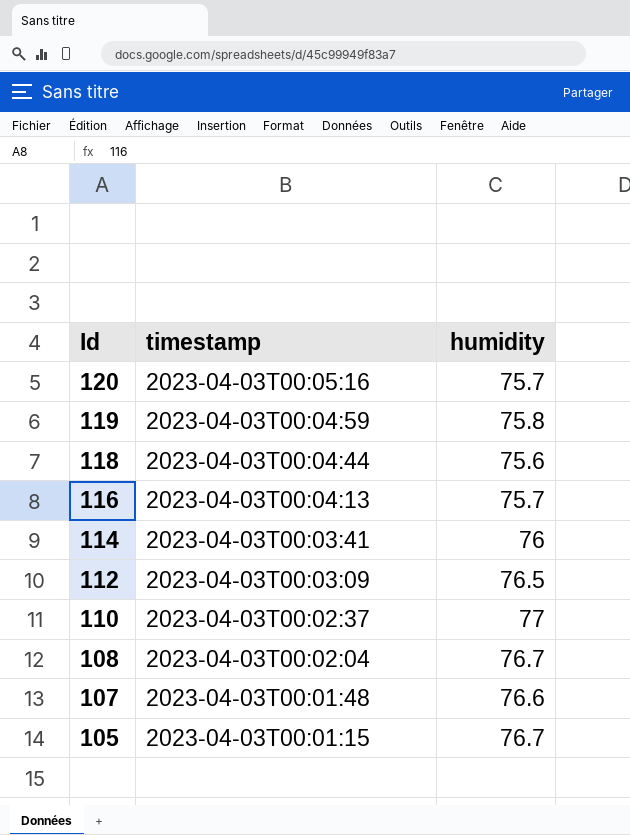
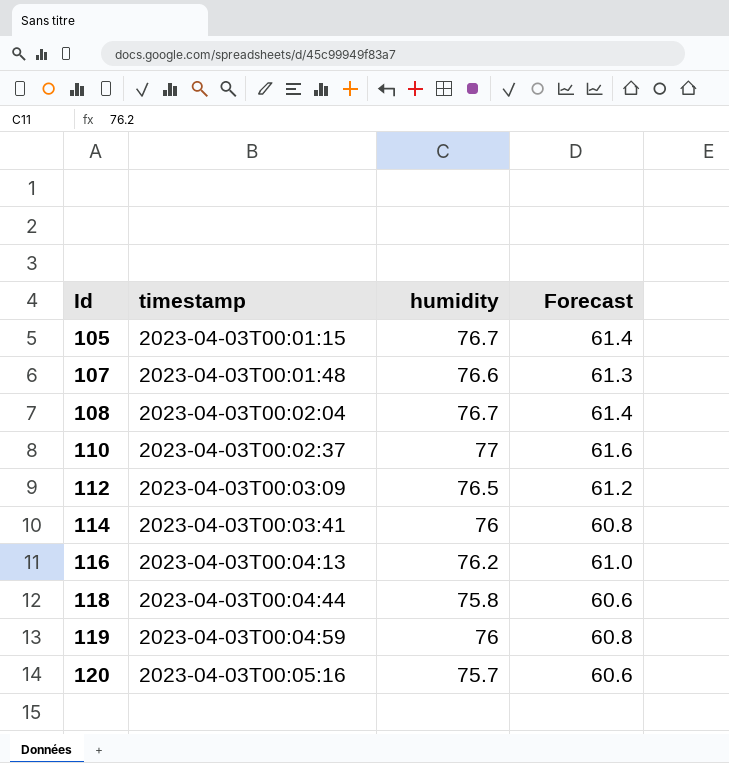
row order: Id descending -> Id ascending
column Forecast | formula: none -> [humidity] * 0.8
116 | humidity: 75.7 -> 76.2
118 | humidity: 75.6 -> 75.8
119 | humidity: 75.8 -> 76

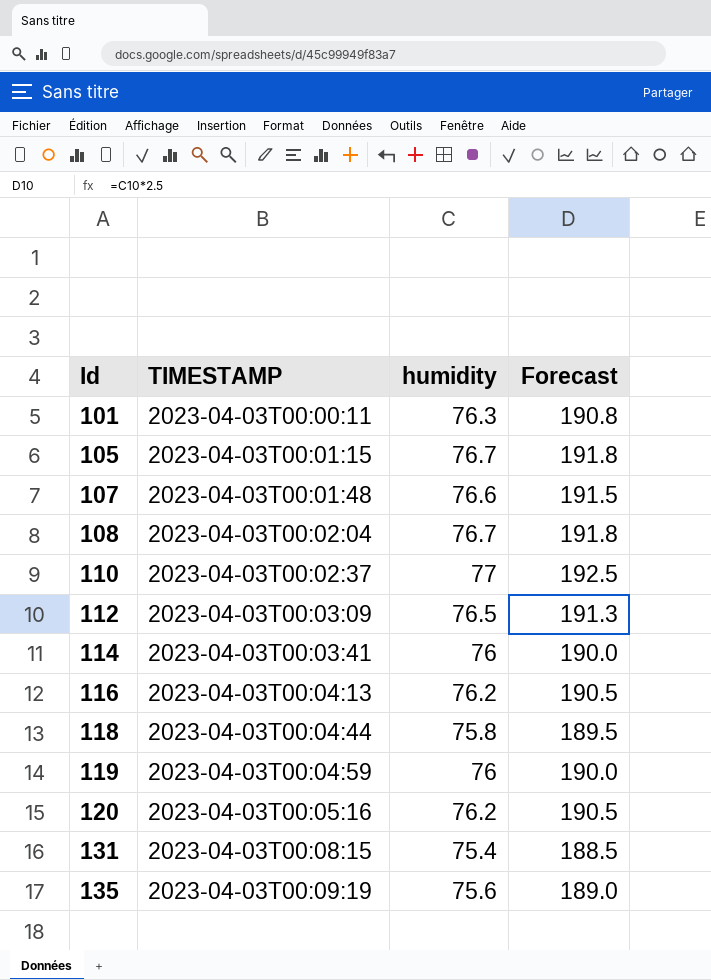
column name: timestamp -> TIMESTAMP
column Forecast | formula: [humidity] * 0.8 -> [humidity] * 2.5
row 101: none -> 2023-04-03T00:00:11 | 76.3 | 190.8
120 | humidity: 75.7 -> 76.2
row 131: none -> 2023-04-03T00:08:15 | 75.4 | 188.5
row 135: none -> 2023-04-03T00:09:19 | 75.6 | 189.0

